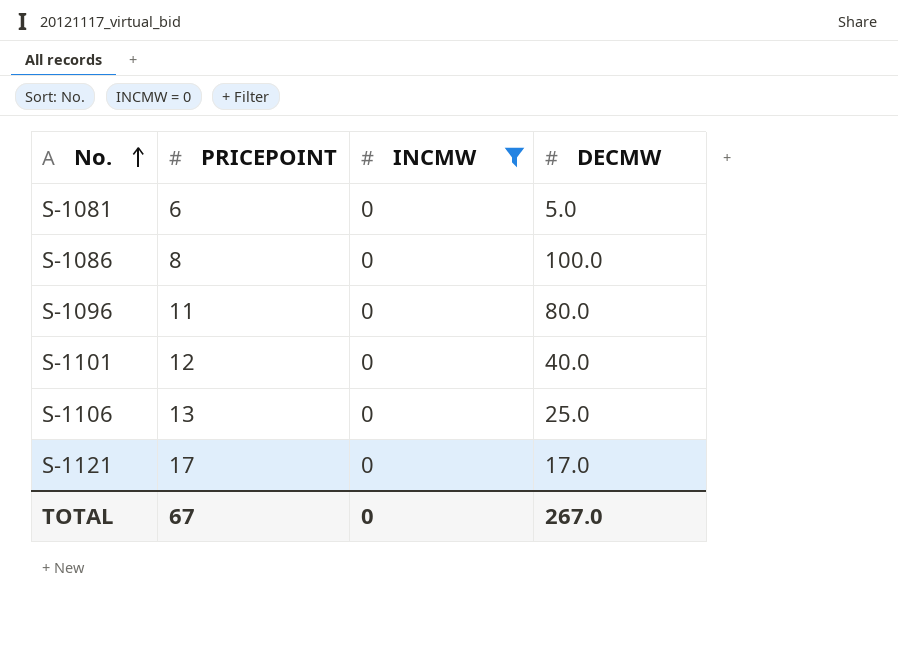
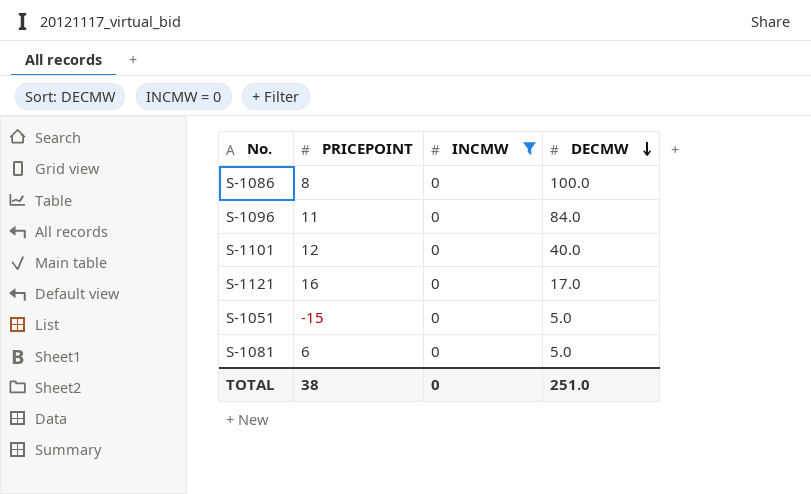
row order: No. ascending -> DECMW descending
row S-1106: 13 | 0 | 25.0 -> none
S-1096 | DECMW: 80.0 -> 84.0
S-1121 | PRICEPOINT: 17 -> 16
row S-1051: none -> -15 | 0 | 5.0
TOTAL | PRICEPOINT: 67 -> 38
TOTAL | DECMW: 267.0 -> 251.0

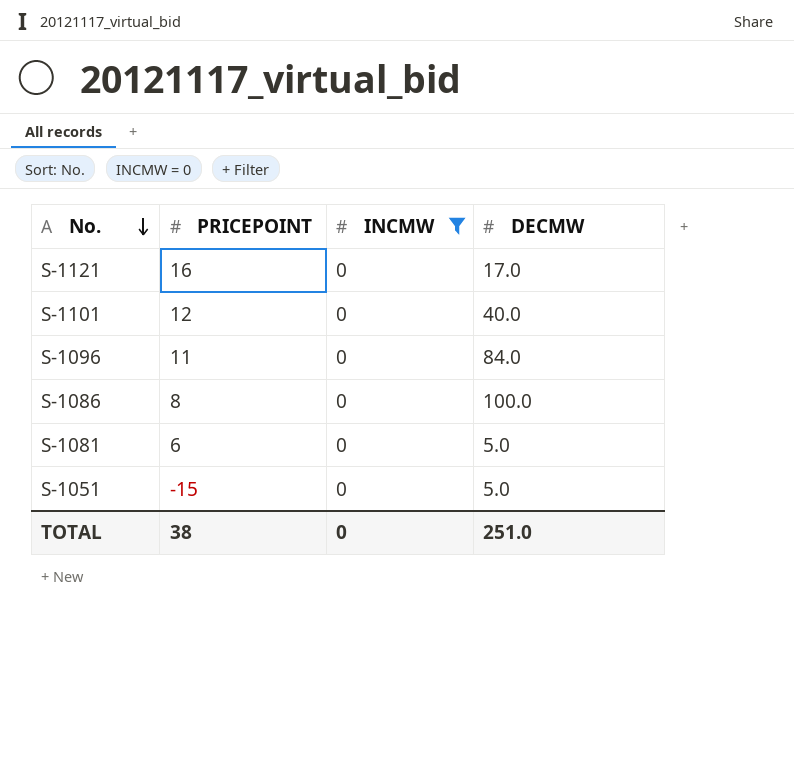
row order: DECMW descending -> No. descending

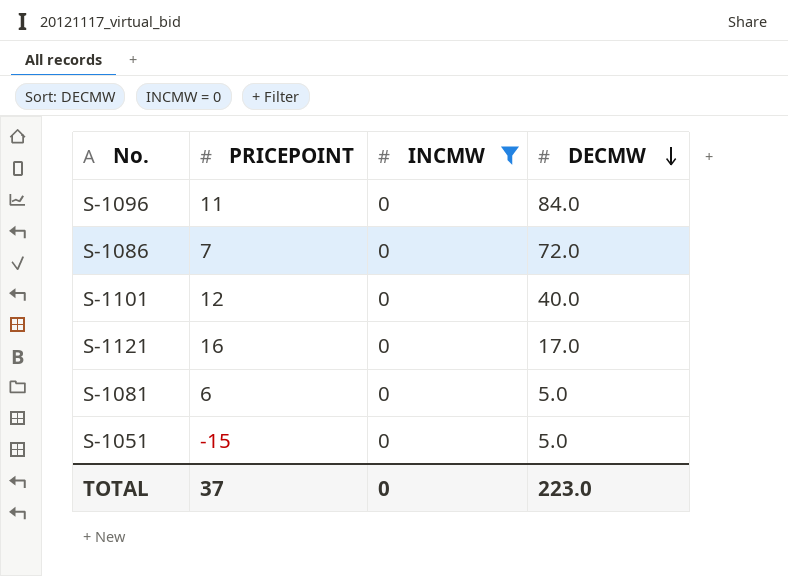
row order: No. descending -> DECMW descending
S-1086 | PRICEPOINT: 8 -> 7
S-1086 | DECMW: 100.0 -> 72.0
TOTAL | PRICEPOINT: 38 -> 37
TOTAL | DECMW: 251.0 -> 223.0

